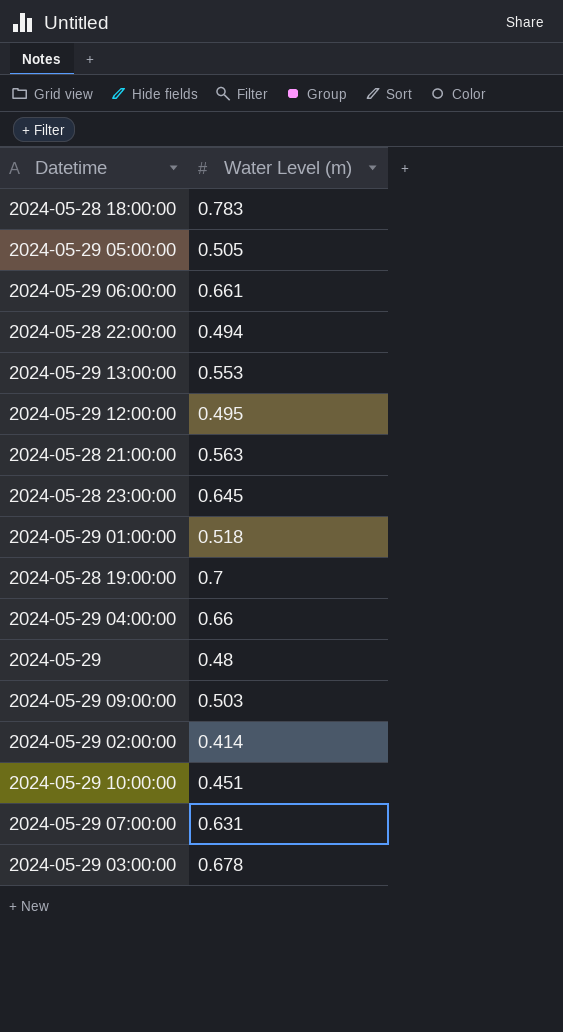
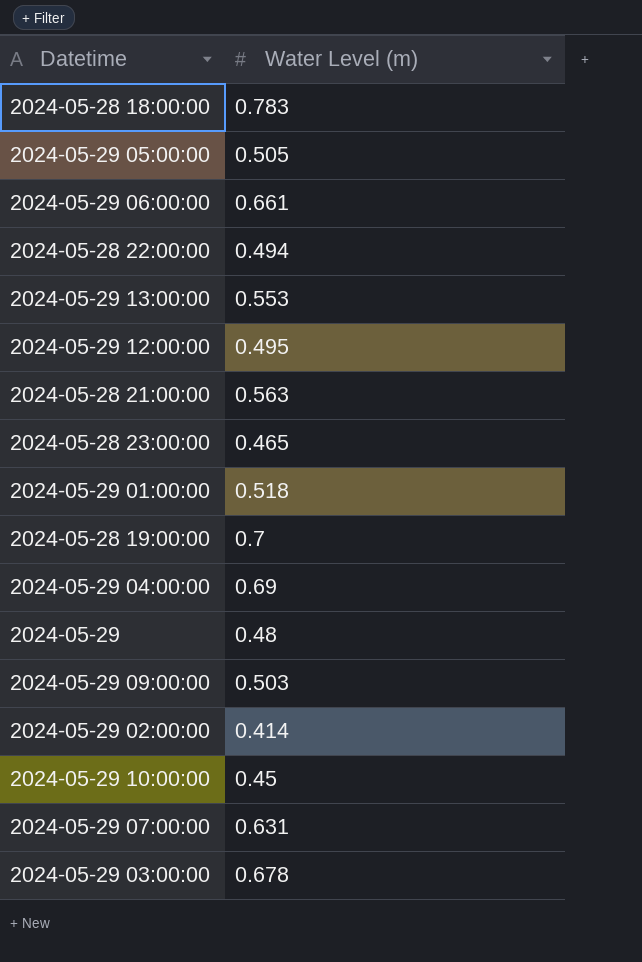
2024-05-28 23:00:00 | Water Level (m): 0.645 -> 0.465
2024-05-29 04:00:00 | Water Level (m): 0.66 -> 0.69
2024-05-29 10:00:00 | Water Level (m): 0.451 -> 0.45

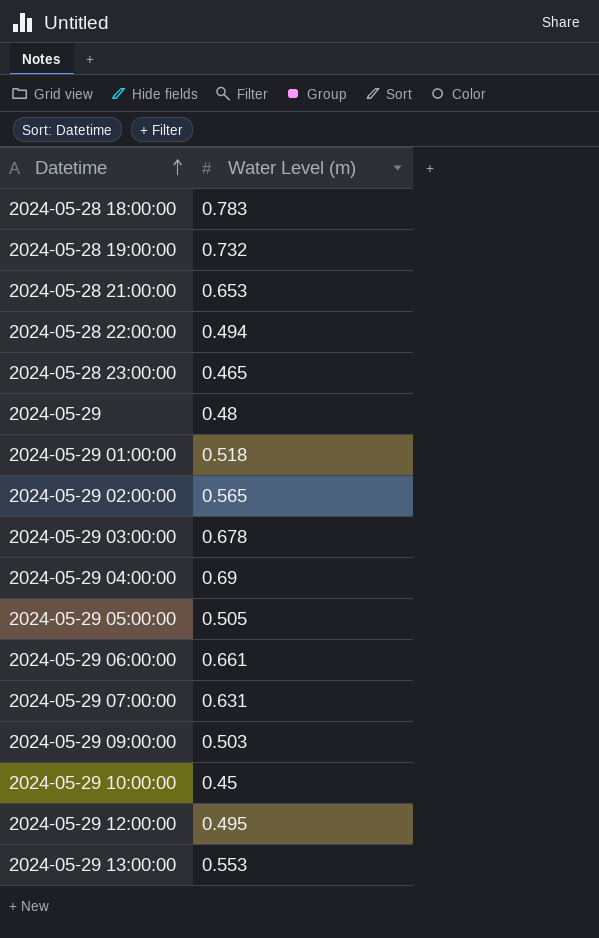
row order: none -> Datetime ascending
2024-05-28 19:00:00 | Water Level (m): 0.7 -> 0.732
2024-05-28 21:00:00 | Water Level (m): 0.563 -> 0.653
2024-05-29 02:00:00 | Water Level (m): 0.414 -> 0.565

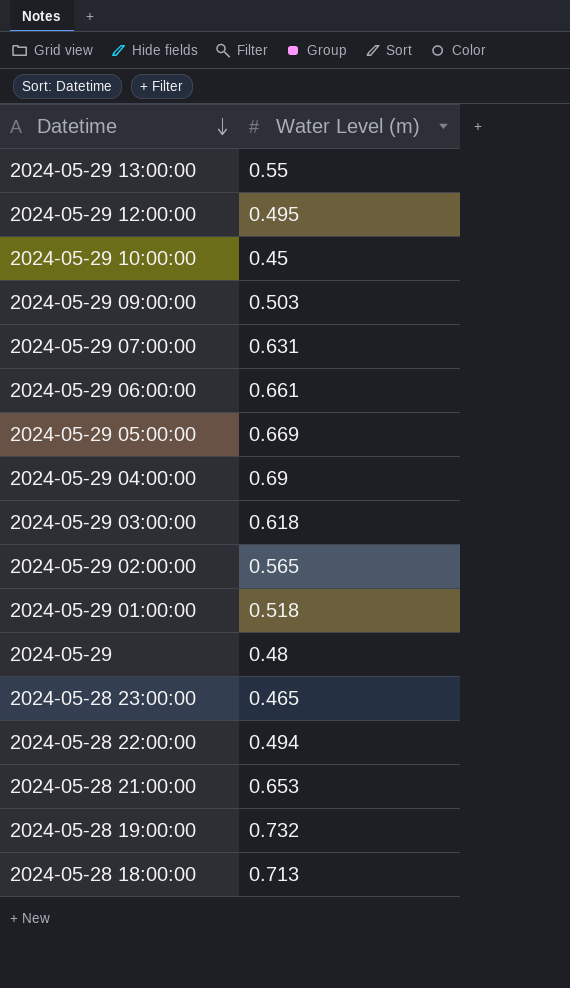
row order: Datetime ascending -> Datetime descending
2024-05-29 13:00:00 | Water Level (m): 0.553 -> 0.55
2024-05-29 05:00:00 | Water Level (m): 0.505 -> 0.669
2024-05-29 03:00:00 | Water Level (m): 0.678 -> 0.618
2024-05-28 18:00:00 | Water Level (m): 0.783 -> 0.713

